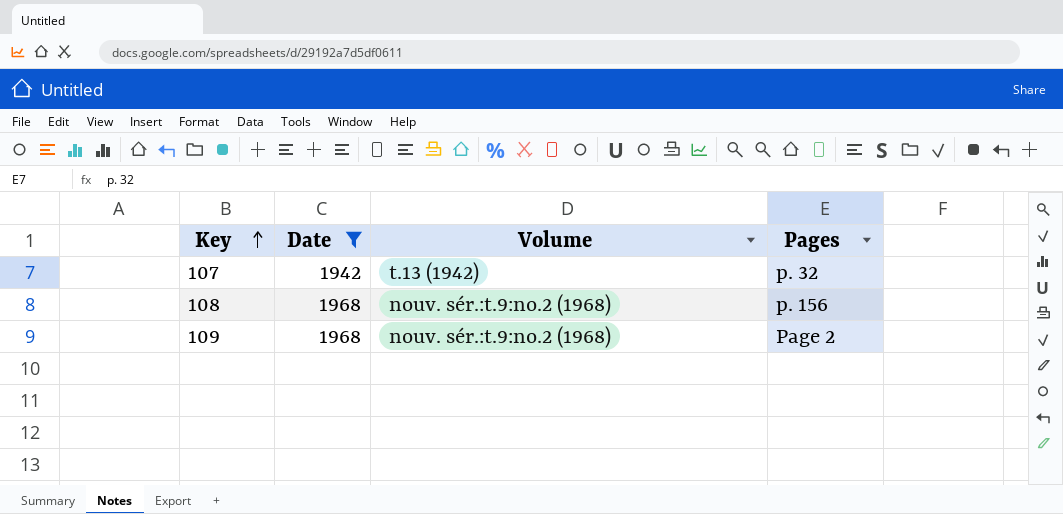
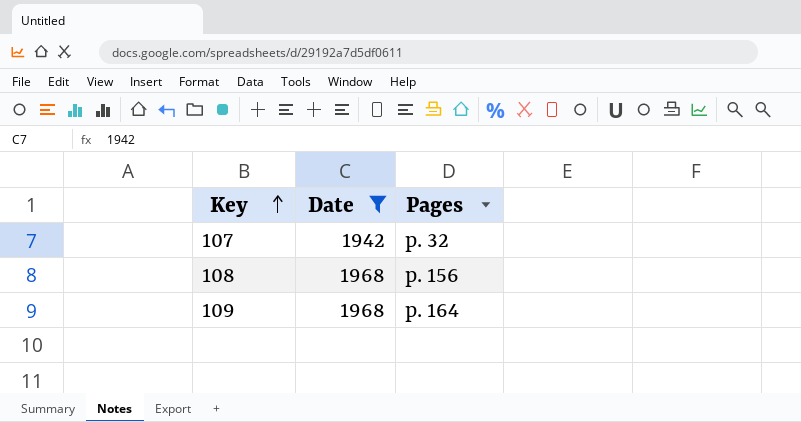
column Volume | position: 3 -> none
109 | Pages: Page 2 -> p. 164

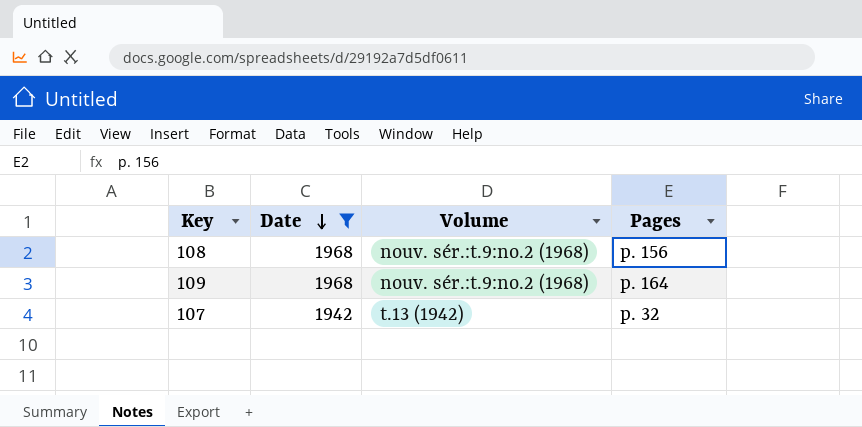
row order: Key ascending -> Date descending
column Volume | position: none -> 3

